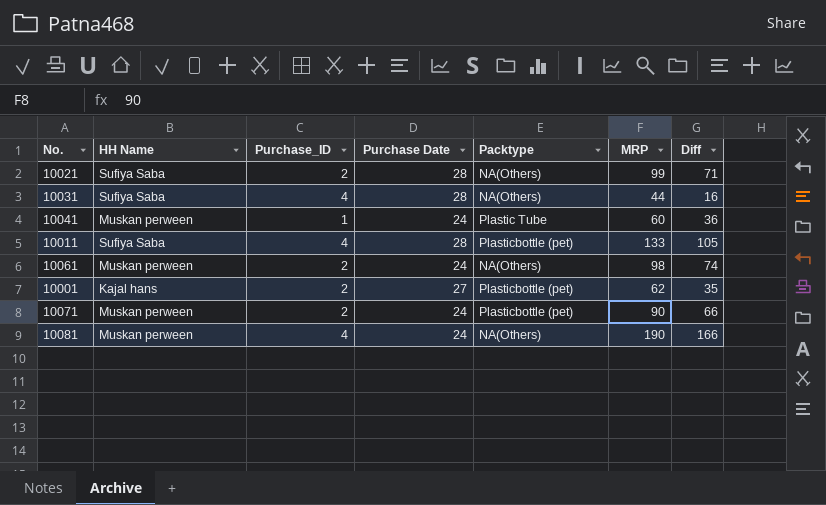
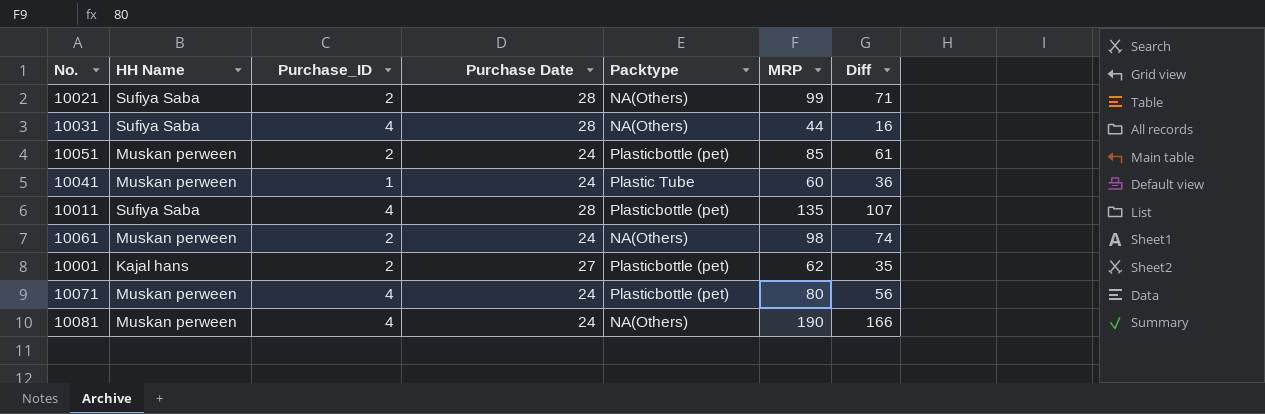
row 10051: none -> Muskan perween | 2 | 24 | Plasticbottle (pet) | 85 | 61
10011 | MRP: 133 -> 135
10011 | Diff: 105 -> 107
10071 | Purchase_ID: 2 -> 4
10071 | MRP: 90 -> 80
10071 | Diff: 66 -> 56

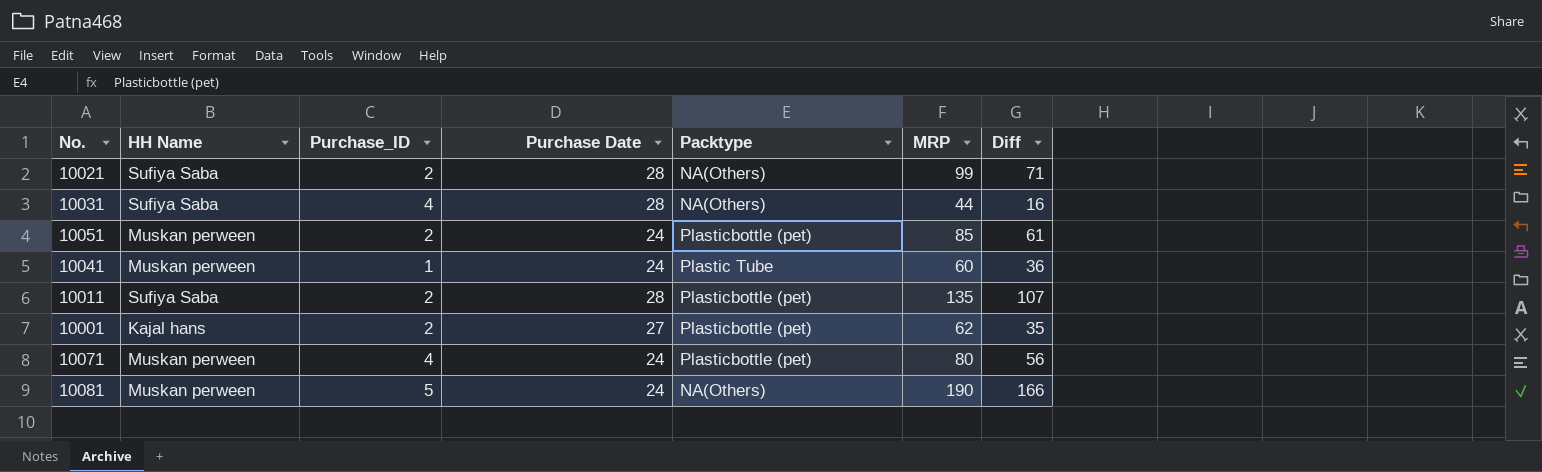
row 10061: Muskan perween | 2 | 24 | NA(Others) | 98 | 74 -> none
10011 | Purchase_ID: 4 -> 2
10081 | Purchase_ID: 4 -> 5

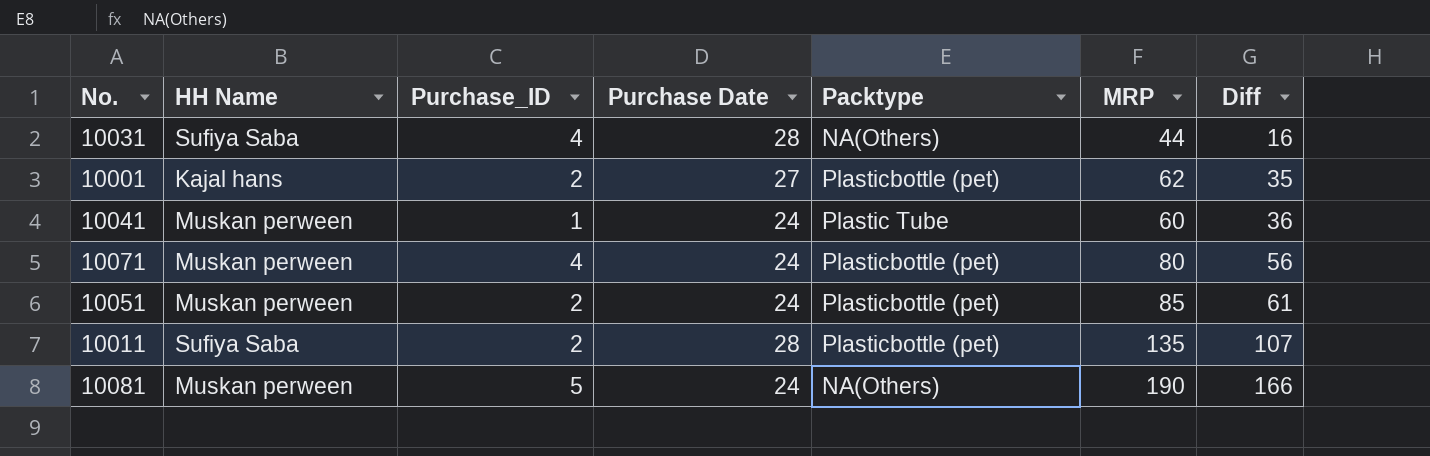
row order: none -> Diff ascending
row 10021: Sufiya Saba | 2 | 28 | NA(Others) | 99 | 71 -> none

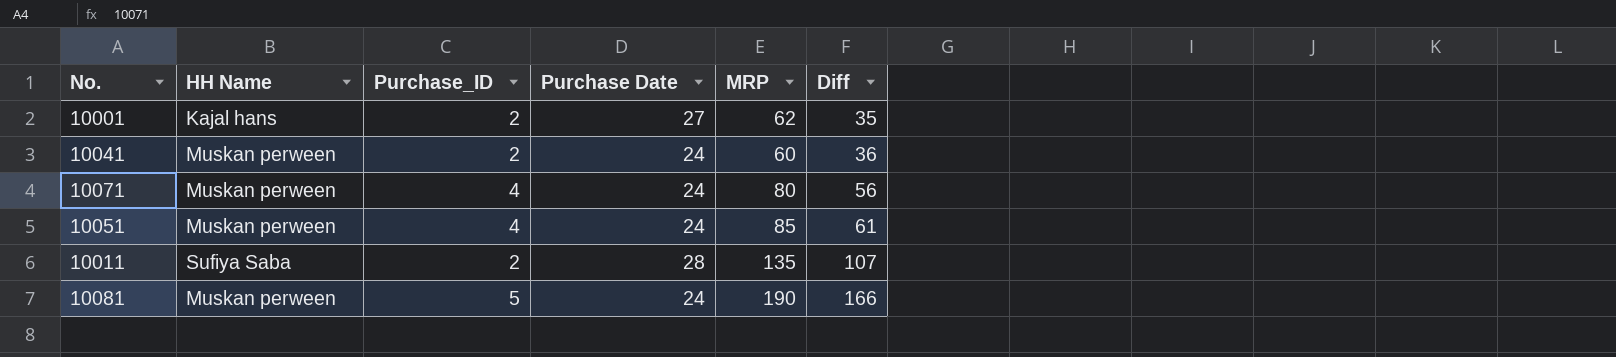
column Packtype | position: 5 -> none
row 10031: Sufiya Saba | 4 | 28 | NA(Others) | 44 | 16 -> none
10041 | Purchase_ID: 1 -> 2
10051 | Purchase_ID: 2 -> 4

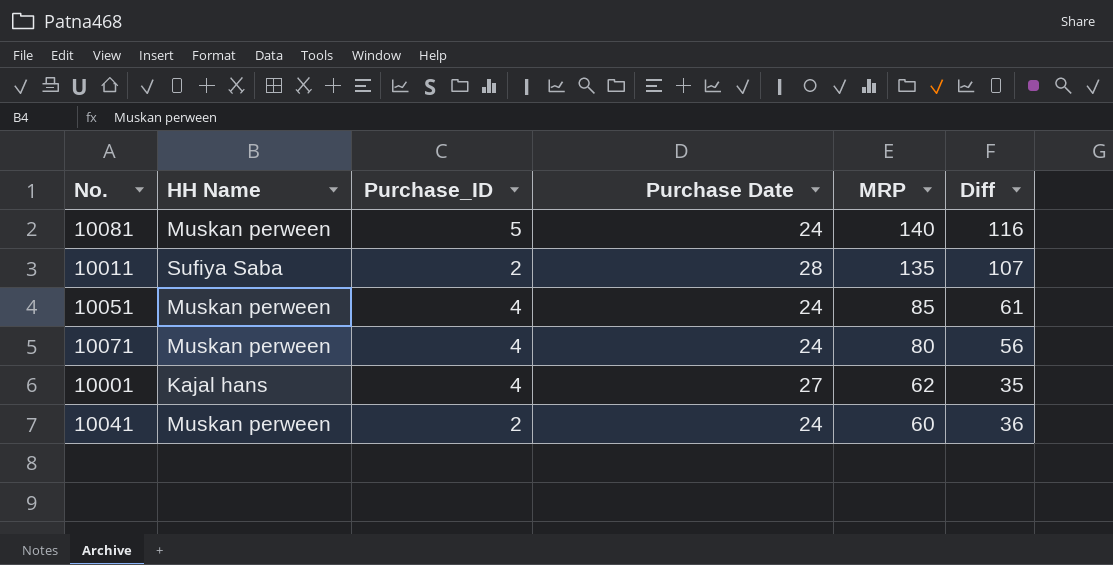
row order: Diff ascending -> MRP descending
10081 | MRP: 190 -> 140
10081 | Diff: 166 -> 116
10001 | Purchase_ID: 2 -> 4

